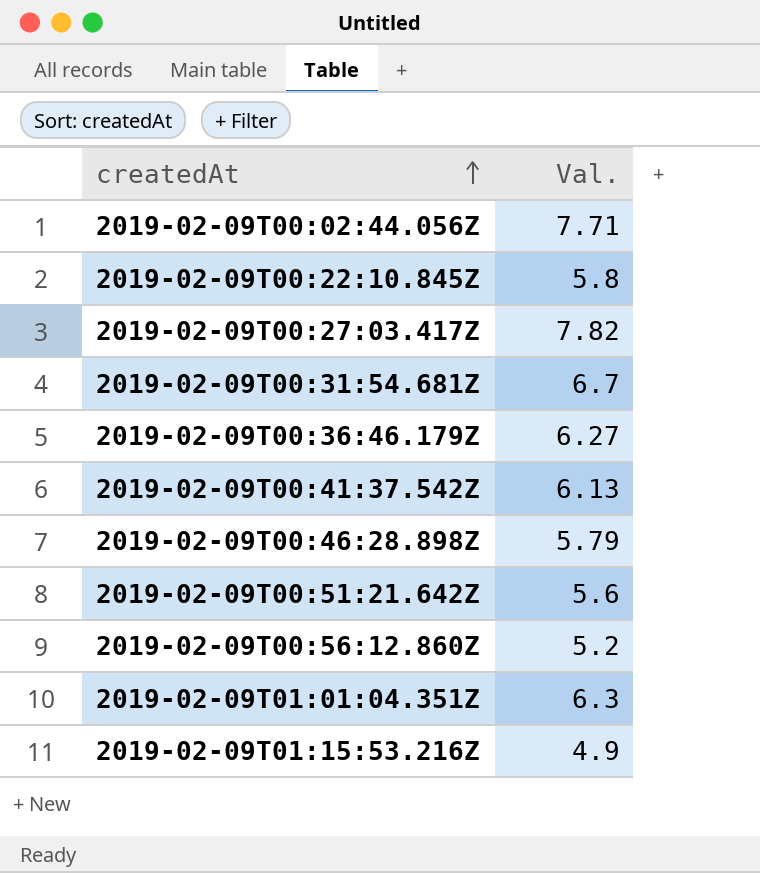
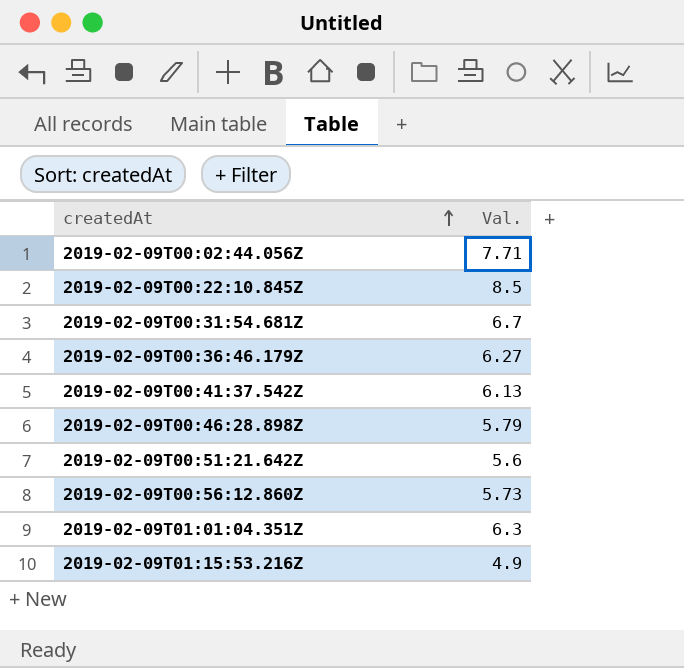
row 2019-02-09T00:27:03.417Z: 7.82 -> none
2019-02-09T00:22:10.845Z | Val.: 5.8 -> 8.5
2019-02-09T00:56:12.860Z | Val.: 5.2 -> 5.73

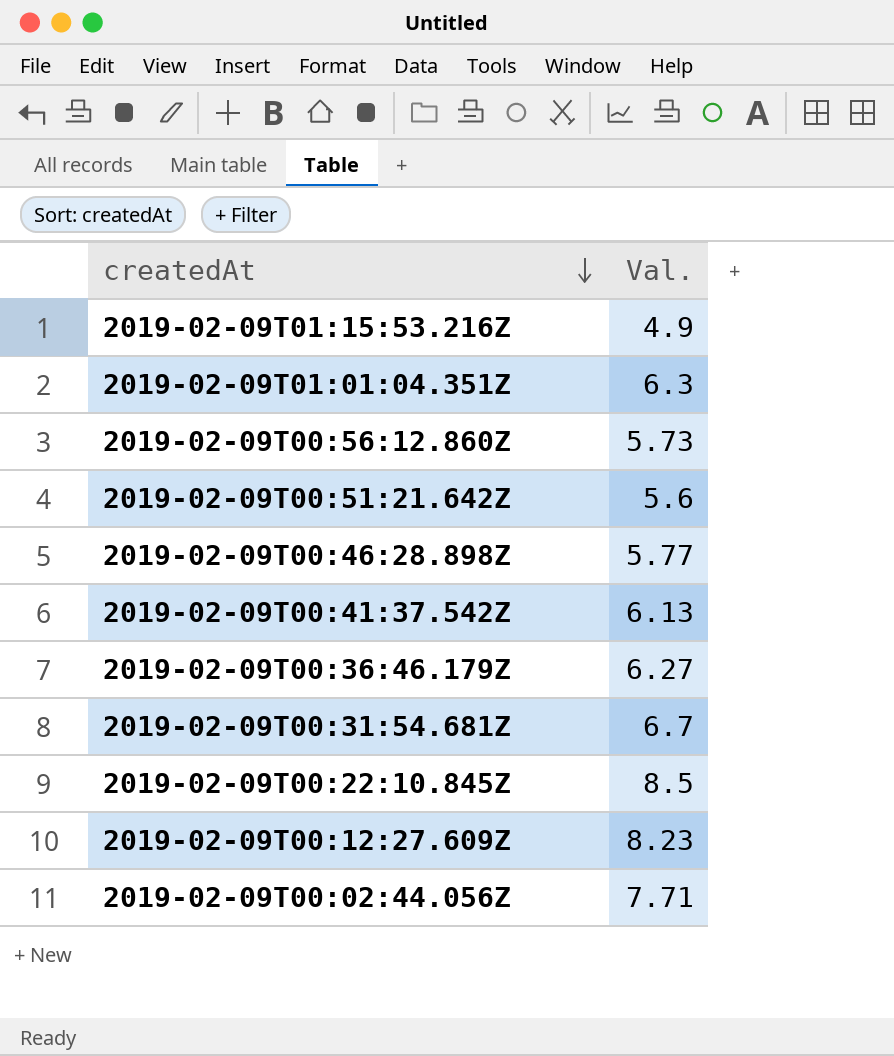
row order: createdAt ascending -> createdAt descending
2019-02-09T00:46:28.898Z | Val.: 5.79 -> 5.77
row 2019-02-09T00:12:27.609Z: none -> 8.23

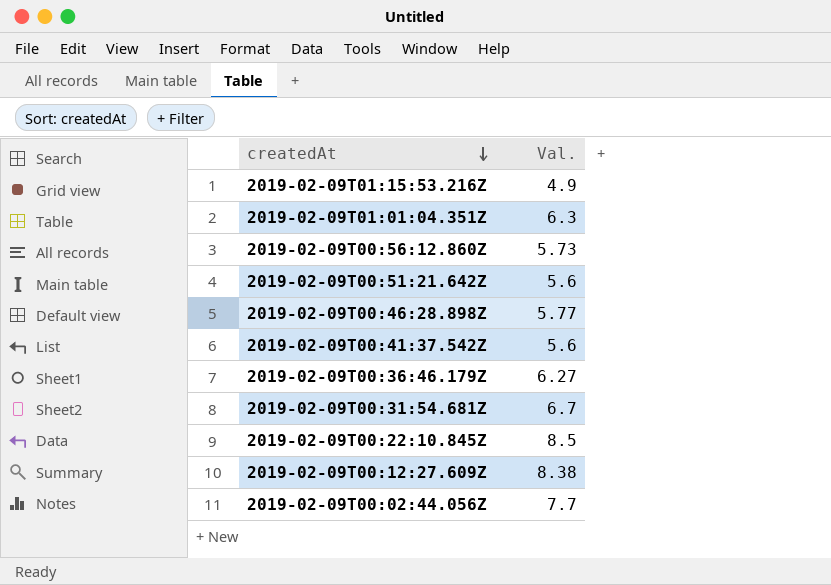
2019-02-09T00:41:37.542Z | Val.: 6.13 -> 5.6
2019-02-09T00:12:27.609Z | Val.: 8.23 -> 8.38
2019-02-09T00:02:44.056Z | Val.: 7.71 -> 7.7

